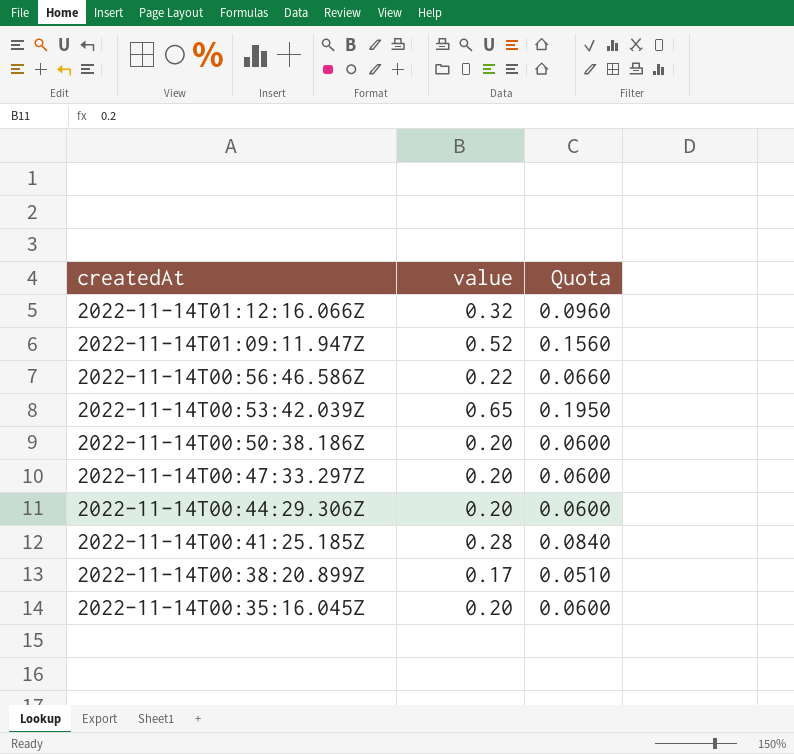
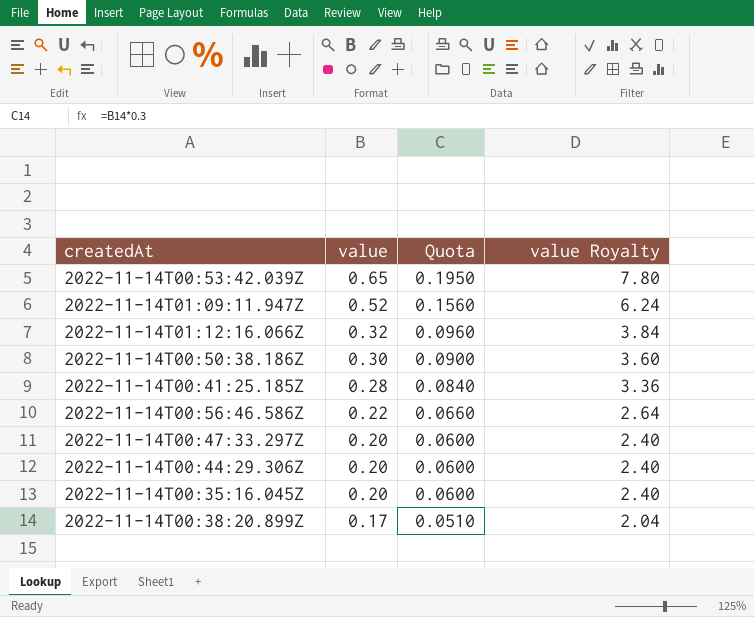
row order: createdAt descending -> value descending
column value Royalty | formula: none -> [value] * 12
2022-11-14T00:50:38.186Z | value: 0.20 -> 0.30
2022-11-14T00:50:38.186Z | Quota: 0.0600 -> 0.0900

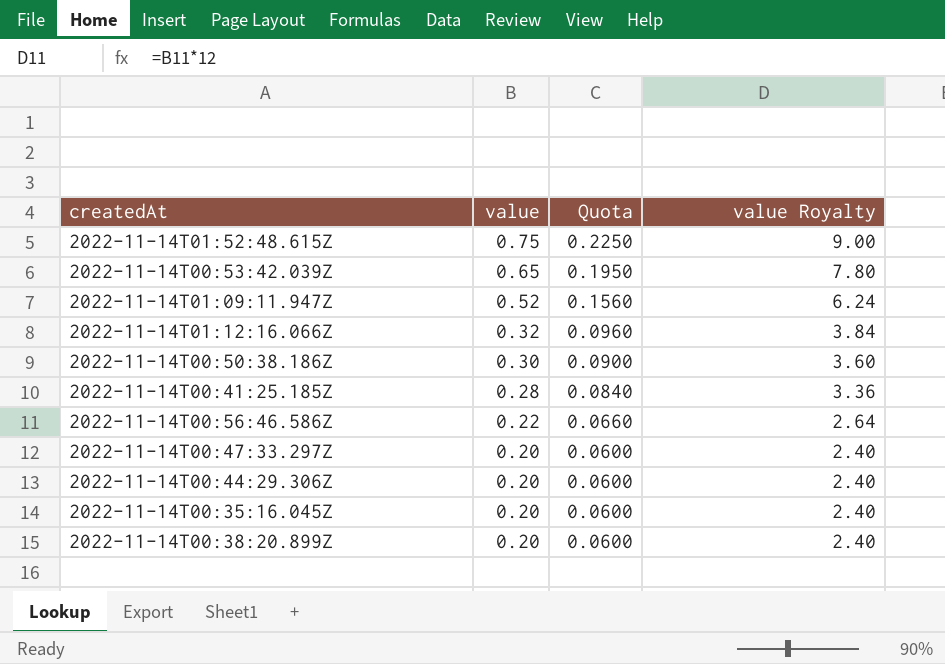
row 2022-11-14T01:52:48.615Z: none -> 0.75 | 0.2250 | 9.00
2022-11-14T00:38:20.899Z | value: 0.17 -> 0.20
2022-11-14T00:38:20.899Z | Quota: 0.0510 -> 0.0600
2022-11-14T00:38:20.899Z | value Royalty: 2.04 -> 2.40

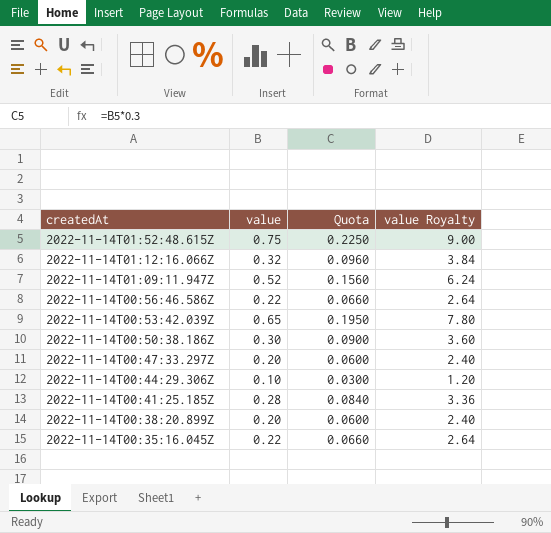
row order: value descending -> createdAt descending
2022-11-14T00:44:29.306Z | value: 0.20 -> 0.10
2022-11-14T00:44:29.306Z | Quota: 0.0600 -> 0.0300
2022-11-14T00:44:29.306Z | value Royalty: 2.40 -> 1.20
2022-11-14T00:35:16.045Z | value: 0.20 -> 0.22
2022-11-14T00:35:16.045Z | Quota: 0.0600 -> 0.0660
2022-11-14T00:35:16.045Z | value Royalty: 2.40 -> 2.64

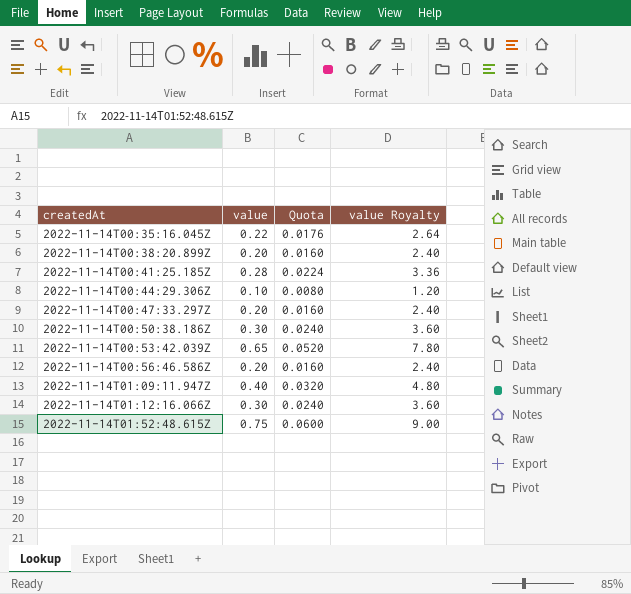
row order: createdAt descending -> createdAt ascending
column Quota | formula: [value] * 0.3 -> [value] * 0.08
2022-11-14T00:56:46.586Z | value: 0.22 -> 0.20
2022-11-14T00:56:46.586Z | value Royalty: 2.64 -> 2.40
2022-11-14T01:09:11.947Z | value: 0.52 -> 0.40
2022-11-14T01:09:11.947Z | value Royalty: 6.24 -> 4.80
2022-11-14T01:12:16.066Z | value: 0.32 -> 0.30
2022-11-14T01:12:16.066Z | value Royalty: 3.84 -> 3.60

